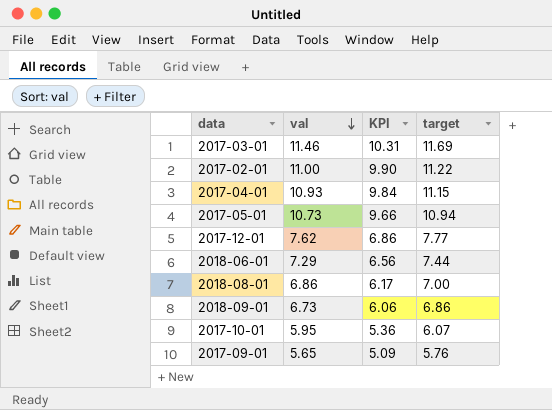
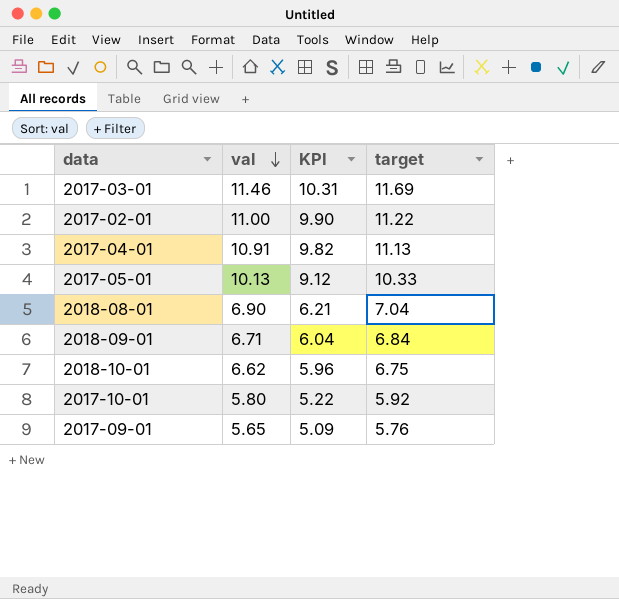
row 2017-12-01: 7.62 | 6.86 | 7.77 -> none
row 2018-06-01: 7.29 | 6.56 | 7.44 -> none
2017-04-01 | val: 10.93 -> 10.91
2017-04-01 | KPI: 9.84 -> 9.82
2017-04-01 | target: 11.15 -> 11.13
2017-05-01 | val: 10.73 -> 10.13
2017-05-01 | KPI: 9.66 -> 9.12
2017-05-01 | target: 10.94 -> 10.33
2018-08-01 | val: 6.86 -> 6.90
2018-08-01 | KPI: 6.17 -> 6.21
2018-08-01 | target: 7.00 -> 7.04
2018-09-01 | val: 6.73 -> 6.71
2018-09-01 | KPI: 6.06 -> 6.04
2018-09-01 | target: 6.86 -> 6.84
row 2018-10-01: none -> 6.62 | 5.96 | 6.75
2017-10-01 | val: 5.95 -> 5.80
2017-10-01 | KPI: 5.36 -> 5.22
2017-10-01 | target: 6.07 -> 5.92

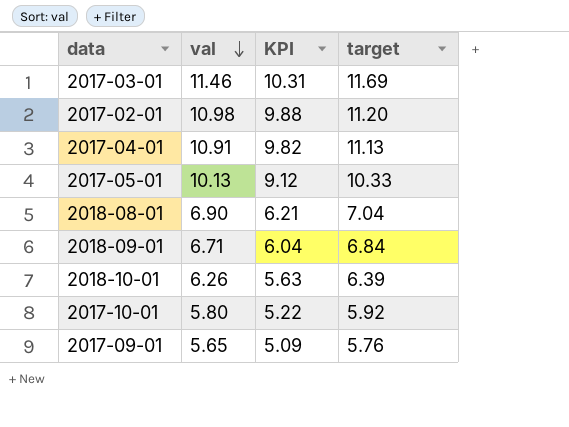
2017-02-01 | val: 11.00 -> 10.98
2017-02-01 | KPI: 9.90 -> 9.88
2017-02-01 | target: 11.22 -> 11.20
2018-10-01 | val: 6.62 -> 6.26
2018-10-01 | KPI: 5.96 -> 5.63
2018-10-01 | target: 6.75 -> 6.39

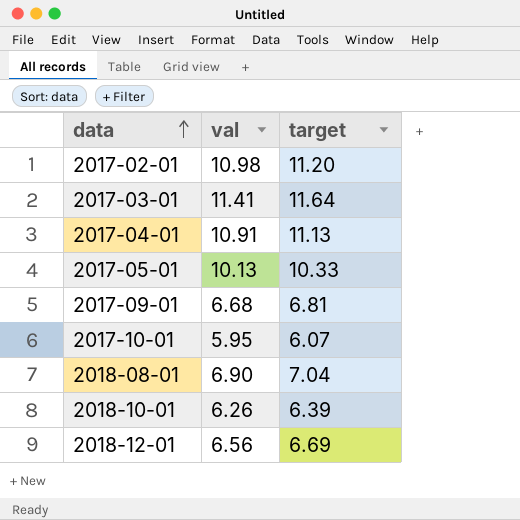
row order: val descending -> data ascending
column KPI | formula: [val] * 0.9 -> none
row 2018-09-01: 6.71 | 6.04 | 6.84 -> none
2017-03-01 | val: 11.46 -> 11.41
2017-03-01 | target: 11.69 -> 11.64
2017-09-01 | val: 5.65 -> 6.68
2017-09-01 | target: 5.76 -> 6.81
2017-10-01 | val: 5.80 -> 5.95
2017-10-01 | target: 5.92 -> 6.07
row 2018-12-01: none -> 6.56 | 6.69

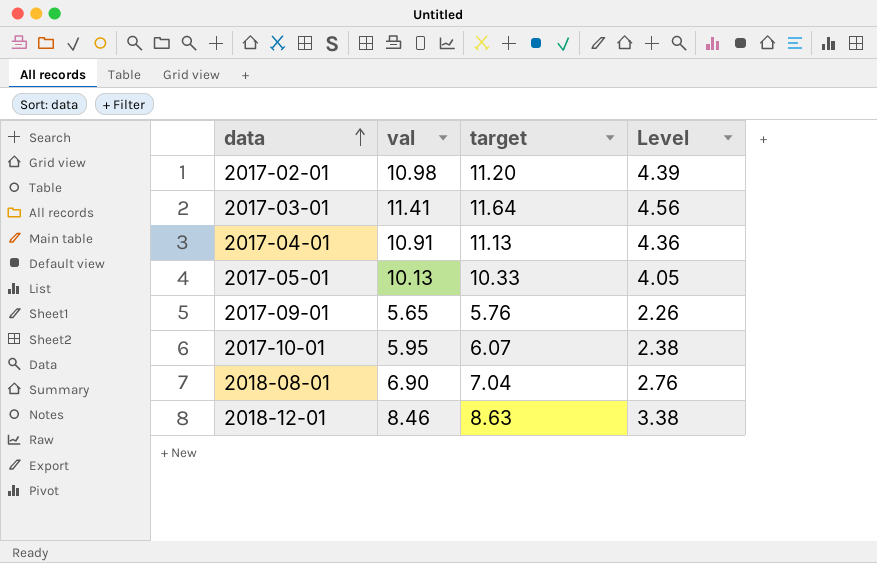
column Level | formula: none -> [val] * 0.4
row 2018-10-01: 6.26 | 6.39 -> none
2017-09-01 | val: 6.68 -> 5.65
2017-09-01 | target: 6.81 -> 5.76
2018-12-01 | val: 6.56 -> 8.46
2018-12-01 | target: 6.69 -> 8.63

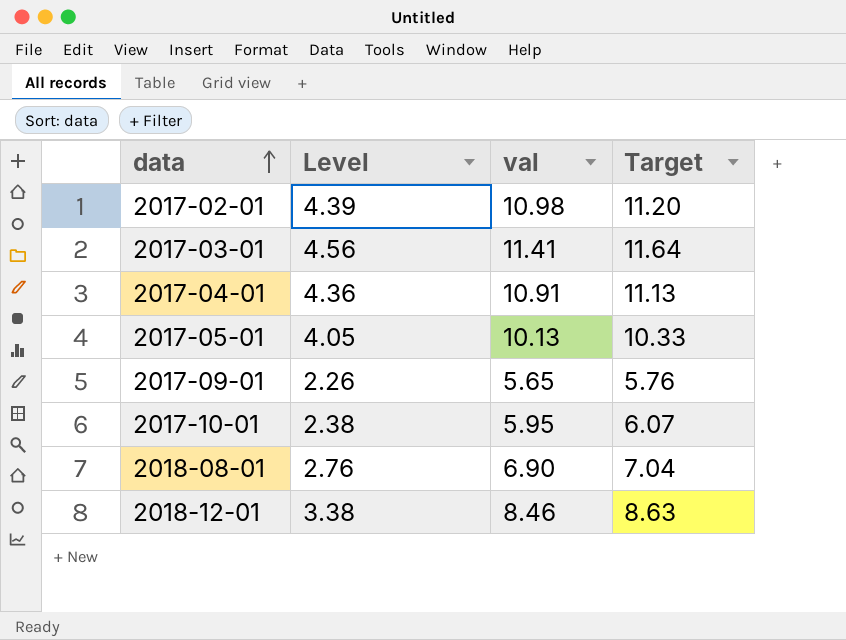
column Level | position: 4 -> 2
column name: target -> Target

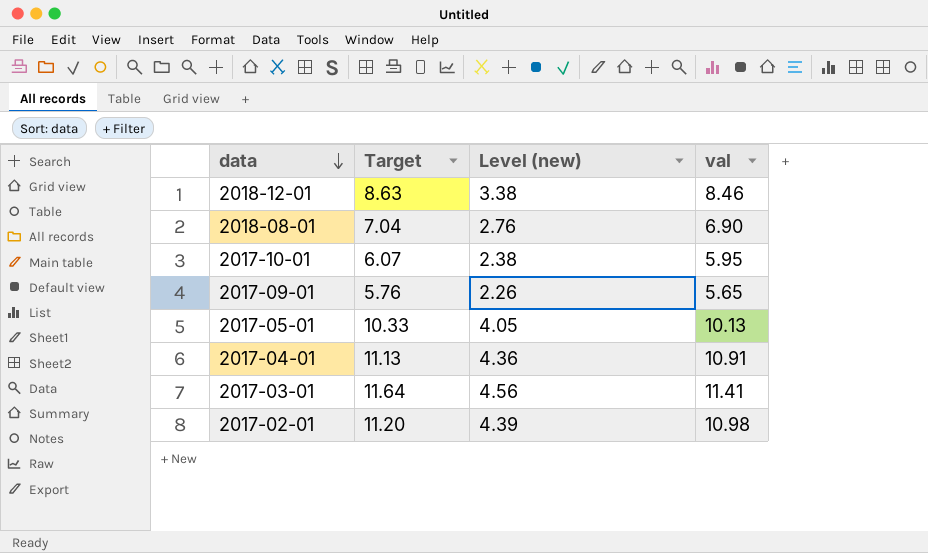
row order: data ascending -> data descending
column Target | position: 4 -> 2
column name: Level -> Level (new)

